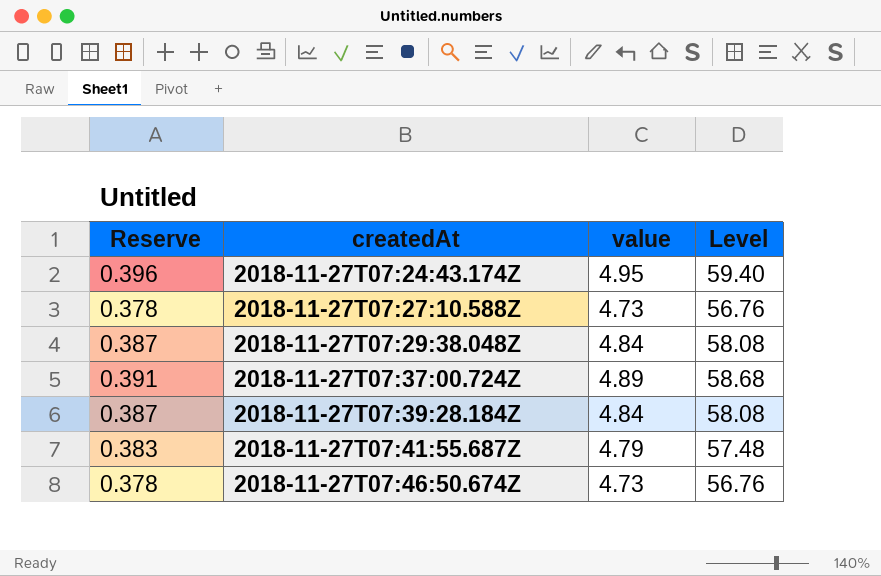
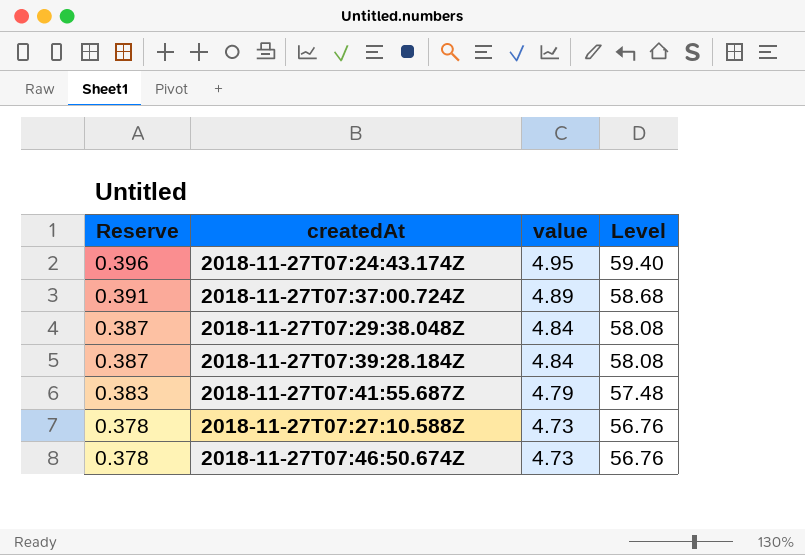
row order: createdAt ascending -> Reserve descending

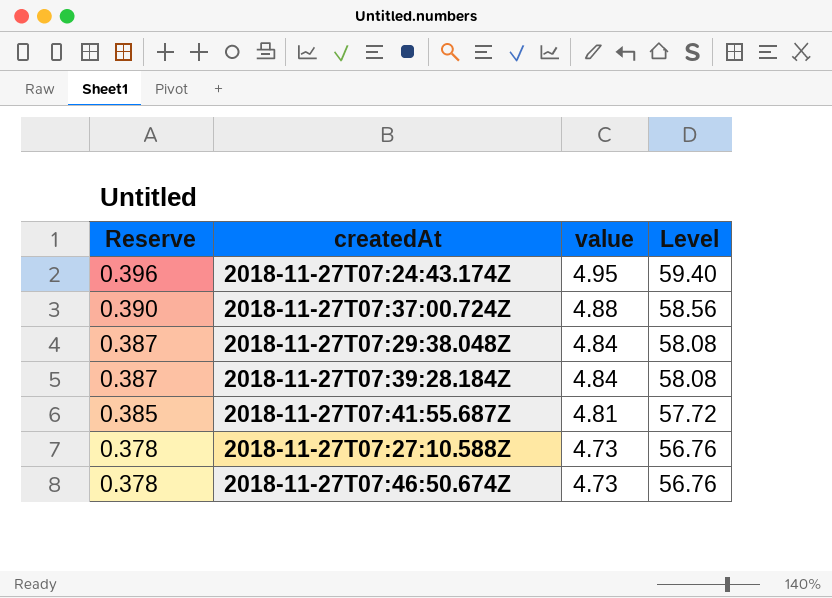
2018-11-27T07:37:00.724Z | Reserve: 0.391 -> 0.390
2018-11-27T07:37:00.724Z | value: 4.89 -> 4.88
2018-11-27T07:37:00.724Z | Level: 58.68 -> 58.56
2018-11-27T07:41:55.687Z | Reserve: 0.383 -> 0.385
2018-11-27T07:41:55.687Z | value: 4.79 -> 4.81
2018-11-27T07:41:55.687Z | Level: 57.48 -> 57.72

